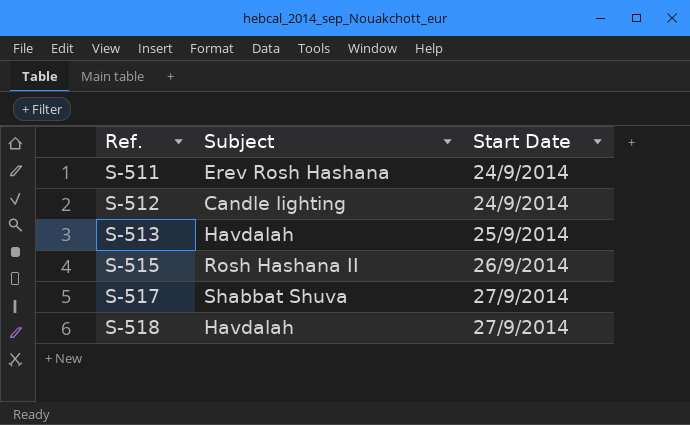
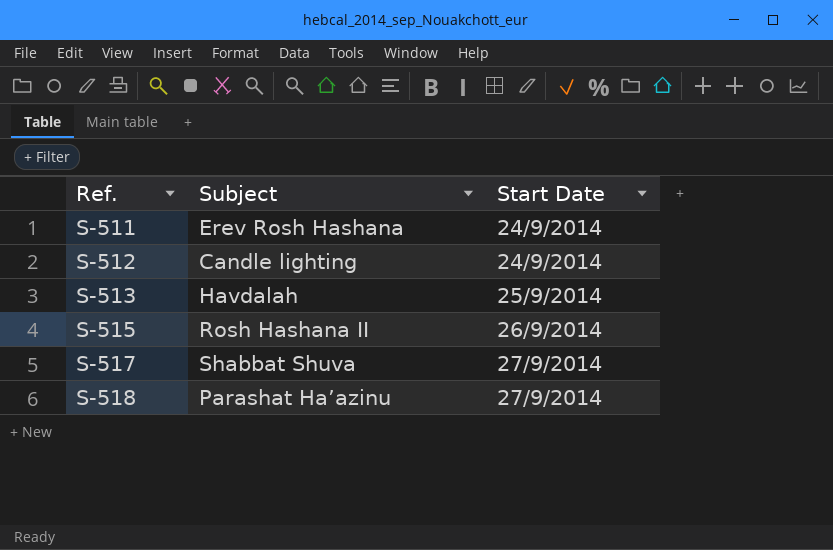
S-518 | Subject: Havdalah -> Parashat Ha’azinu

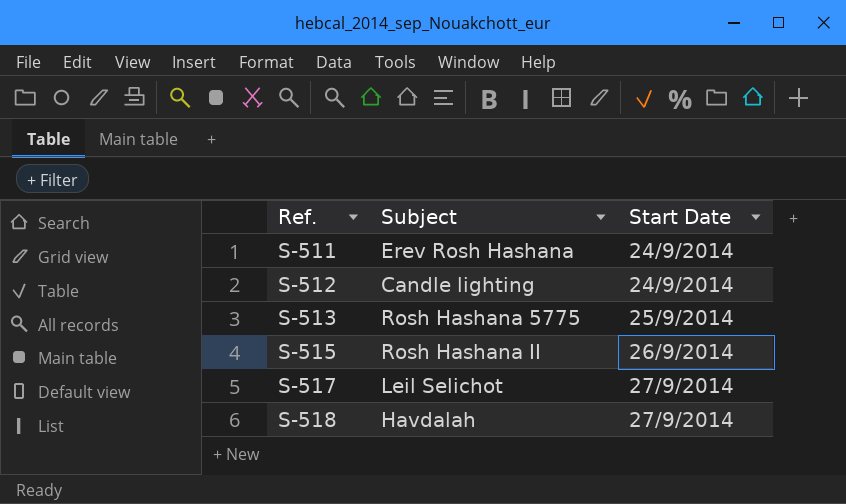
S-513 | Subject: Havdalah -> Rosh Hashana 5775
S-517 | Subject: Shabbat Shuva -> Leil Selichot
S-518 | Subject: Parashat Ha’azinu -> Havdalah

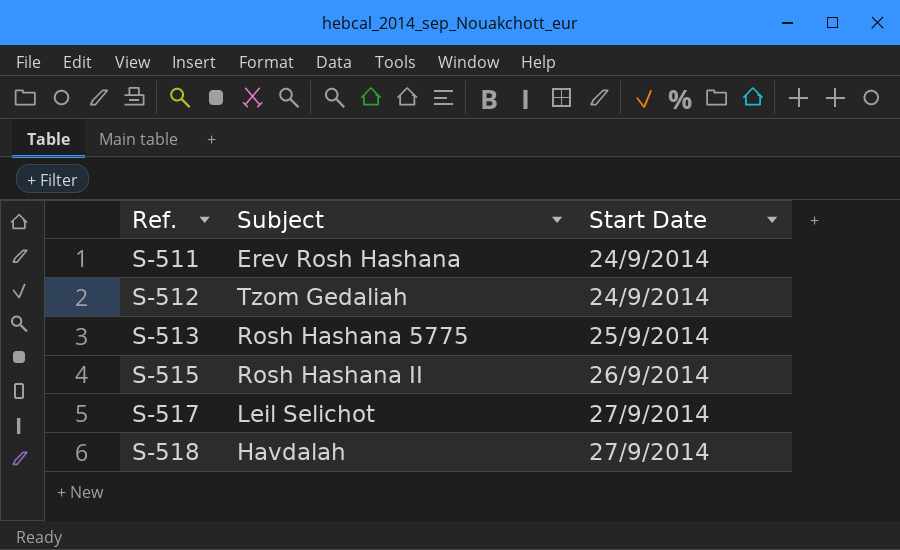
S-512 | Subject: Candle lighting -> Tzom Gedaliah

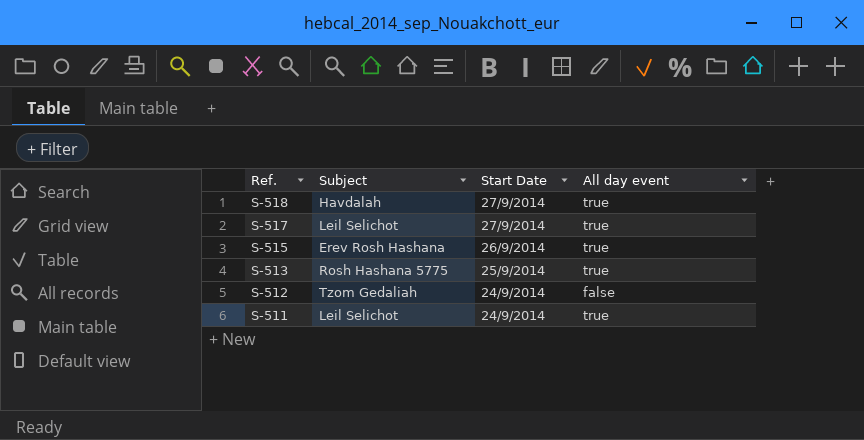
row order: Ref. ascending -> Ref. descending
column All day event | position: none -> 4
S-515 | Subject: Rosh Hashana II -> Erev Rosh Hashana
S-511 | Subject: Erev Rosh Hashana -> Leil Selichot

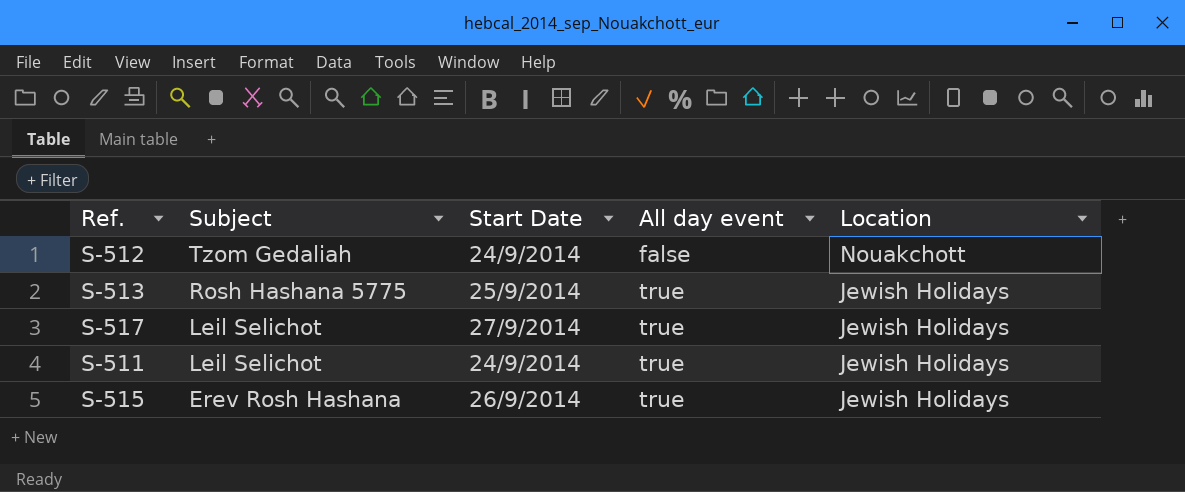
row order: Ref. descending -> Subject descending
column Location | position: none -> 5
row S-518: Havdalah | 27/9/2014 | true -> none

